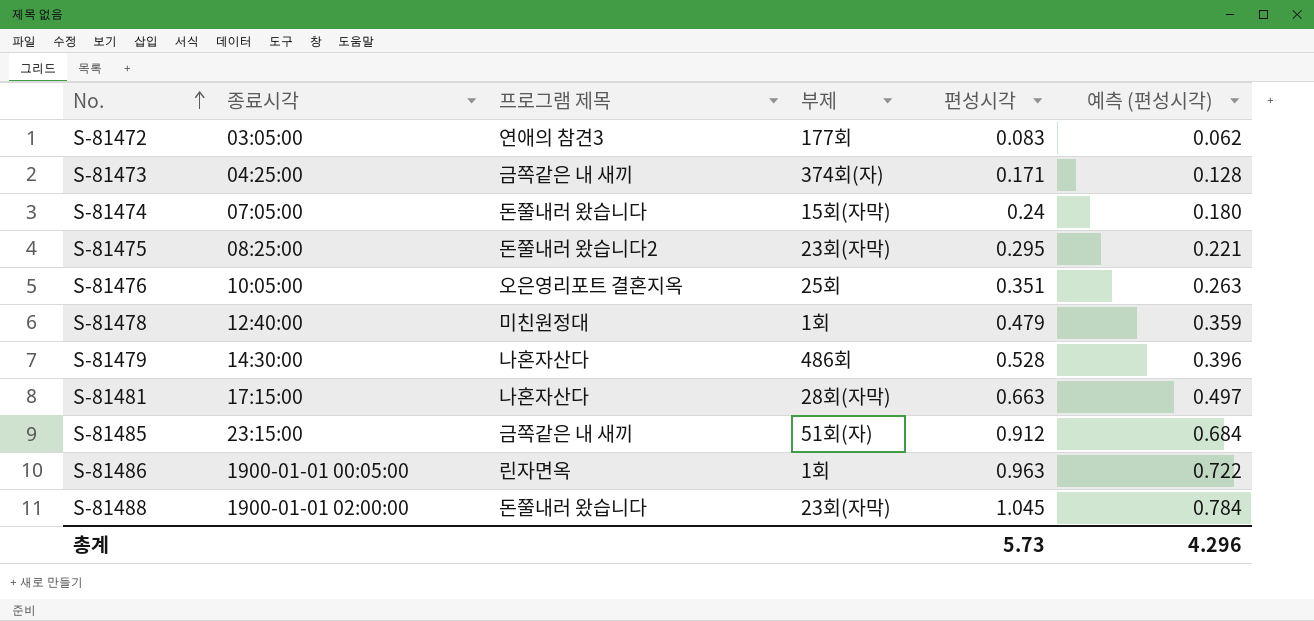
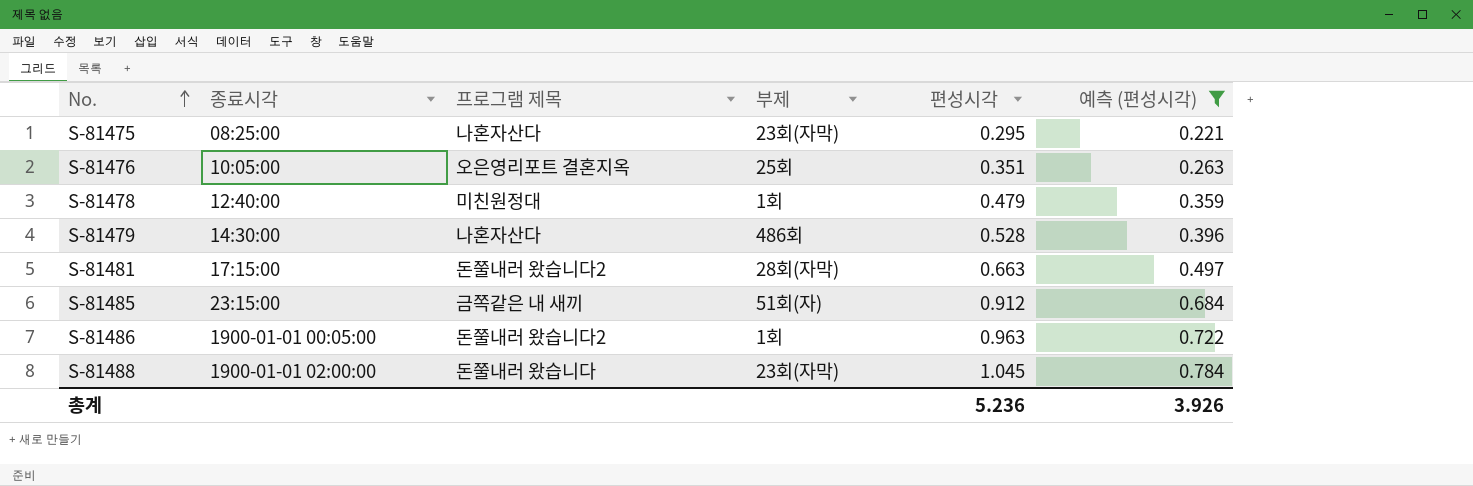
filter: none -> 예측 (편성시각) >= 0.221
S-81475 | 프로그램 제목: 돈쭐내러 왔습니다2 -> 나혼자산다
S-81481 | 프로그램 제목: 나혼자산다 -> 돈쭐내러 왔습니다2
S-81486 | 프로그램 제목: 린자면옥 -> 돈쭐내러 왔습니다2
총계 | 편성시각: 5.73 -> 5.236
총계 | 예측 (편성시각): 4.296 -> 3.926

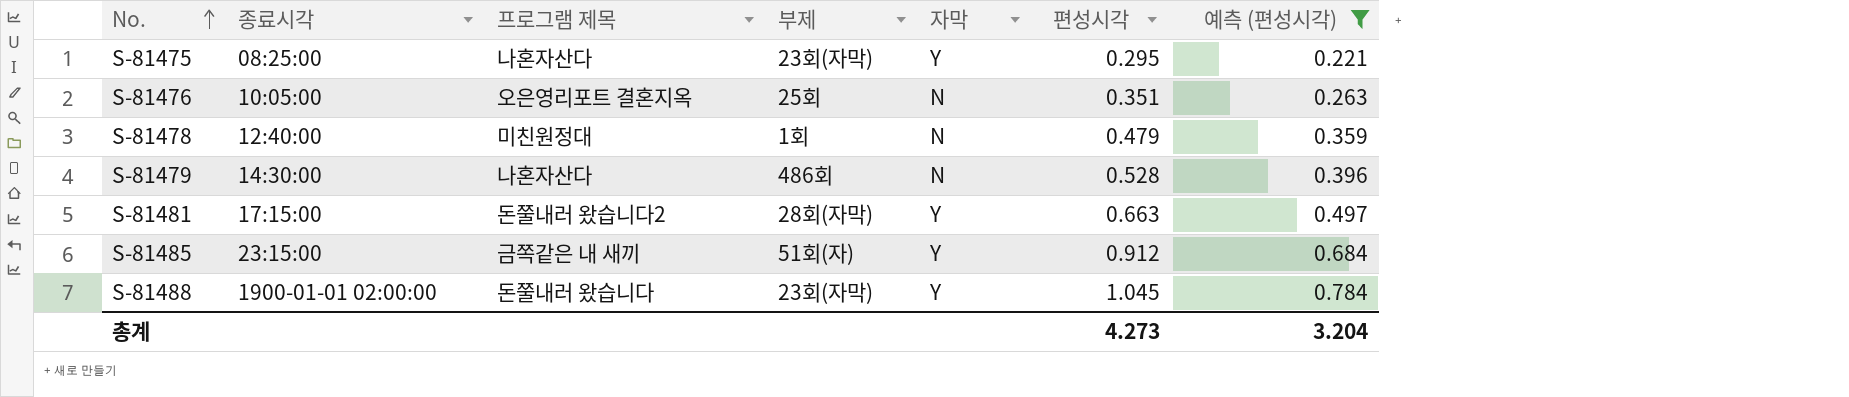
column 자막 | position: none -> 5
row S-81486: 1900-01-01 00:05:00 | 돈쭐내러 왔습니다2 | 1회 | 0.963 | 0.722 -> none
총계 | 편성시각: 5.236 -> 4.273
총계 | 예측 (편성시각): 3.926 -> 3.204

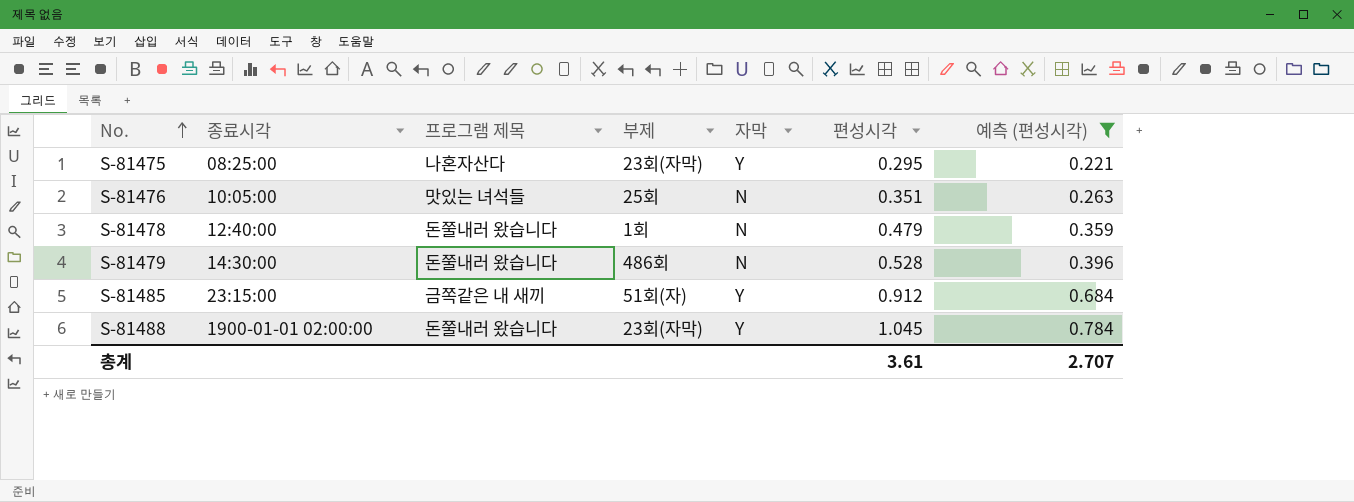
row S-81481: 17:15:00 | 돈쭐내러 왔습니다2 | 28회(자막) | Y | 0.663 | 0.497 -> none
S-81476 | 프로그램 제목: 오은영리포트 결혼지옥 -> 맛있는 녀석들
S-81478 | 프로그램 제목: 미친원정대 -> 돈쭐내러 왔습니다
S-81479 | 프로그램 제목: 나혼자산다 -> 돈쭐내러 왔습니다
총계 | 편성시각: 4.273 -> 3.61
총계 | 예측 (편성시각): 3.204 -> 2.707

